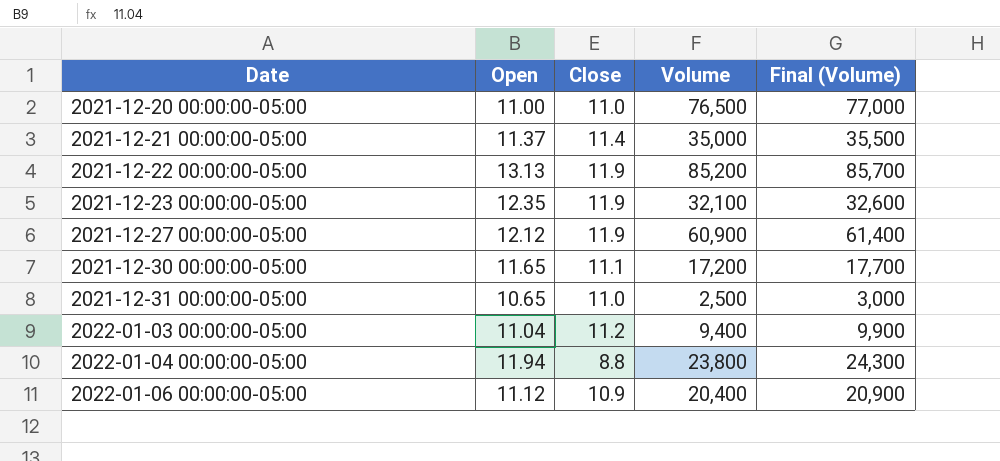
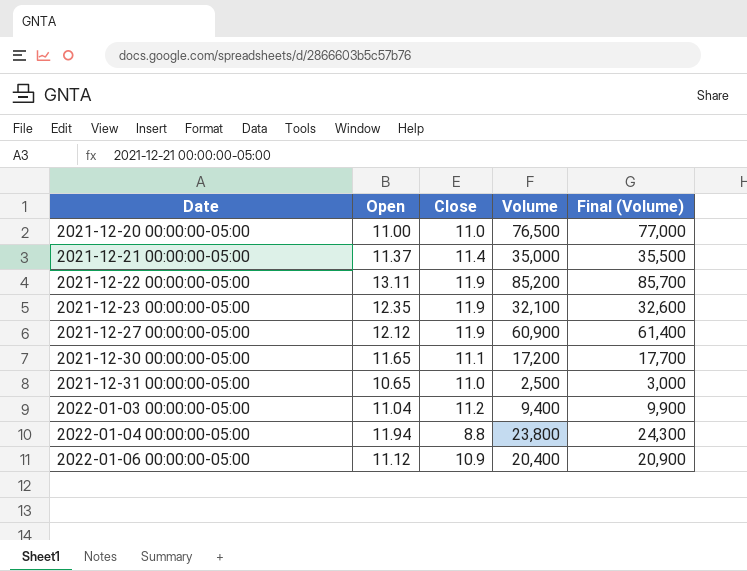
2021-12-22 00:00:00-05:00 | Open: 13.13 -> 13.11

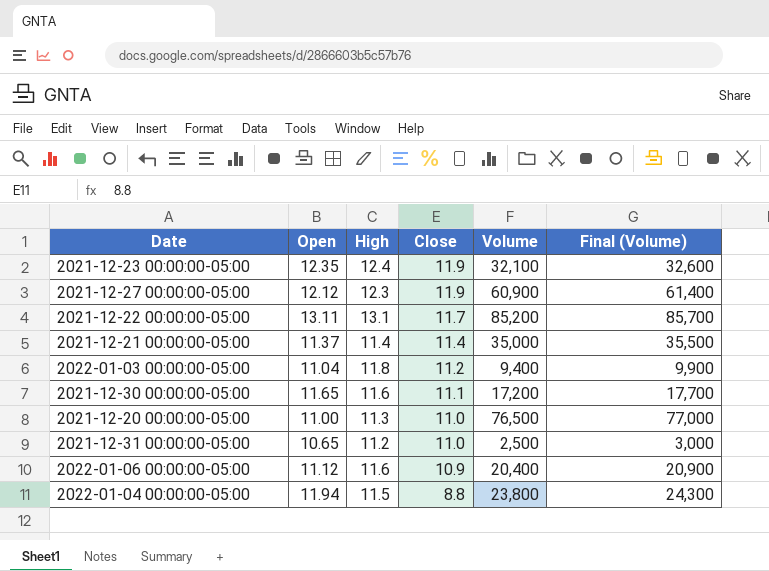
row order: Date ascending -> Close descending
column High | position: none -> 3
2021-12-22 00:00:00-05:00 | Close: 11.9 -> 11.7

